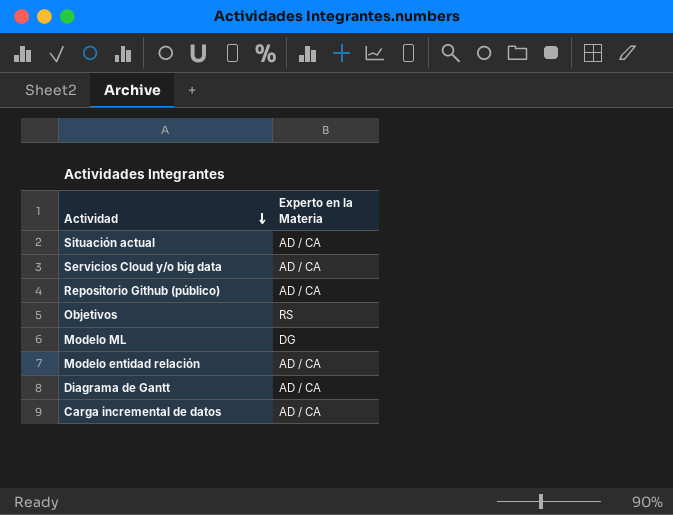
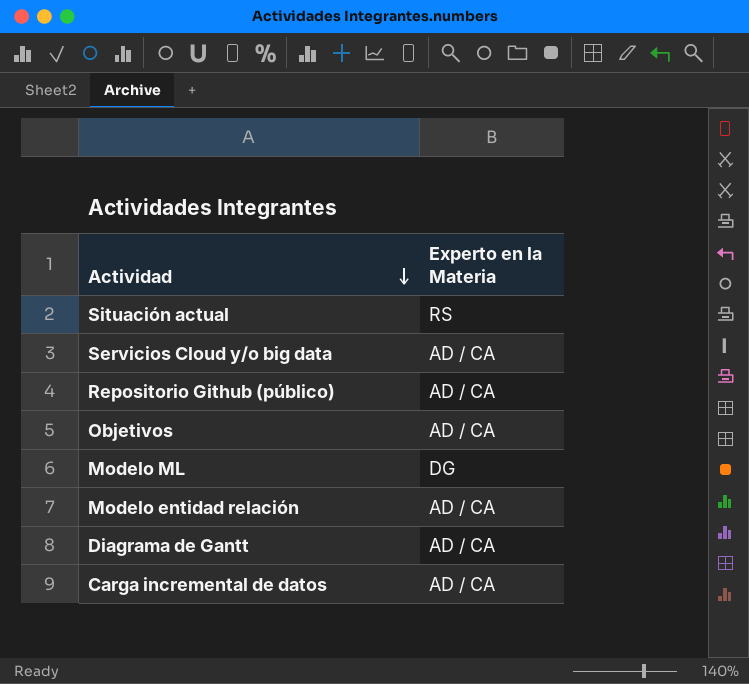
Situación actual | Experto en la Materia: AD / CA -> RS
Objetivos | Experto en la Materia: RS -> AD / CA

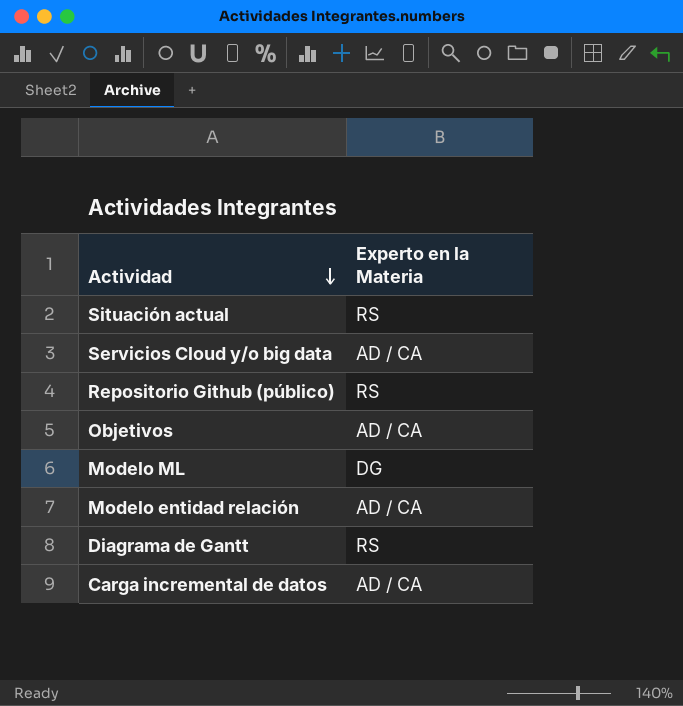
Repositorio Github (público) | Experto en la Materia: AD / CA -> RS
Diagrama de Gantt | Experto en la Materia: AD / CA -> RS

